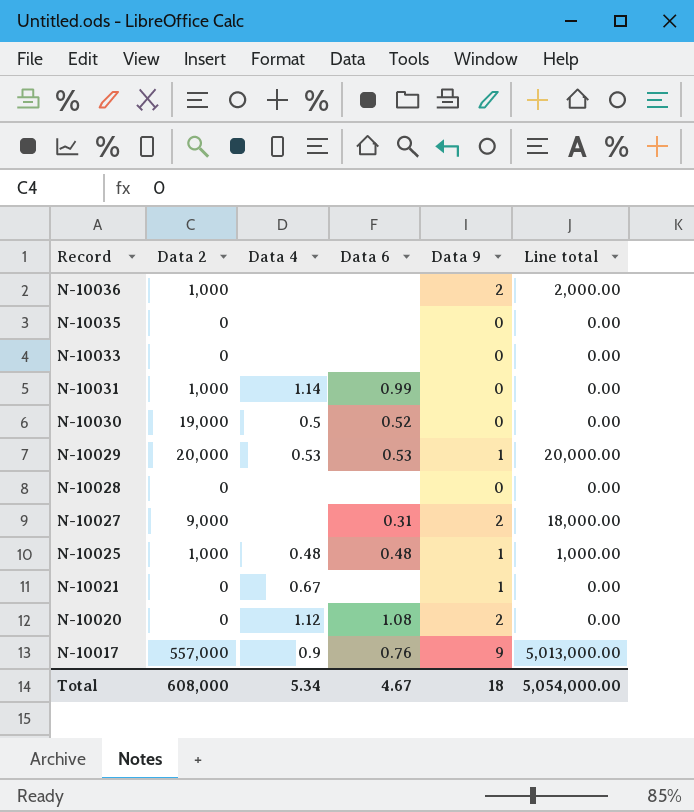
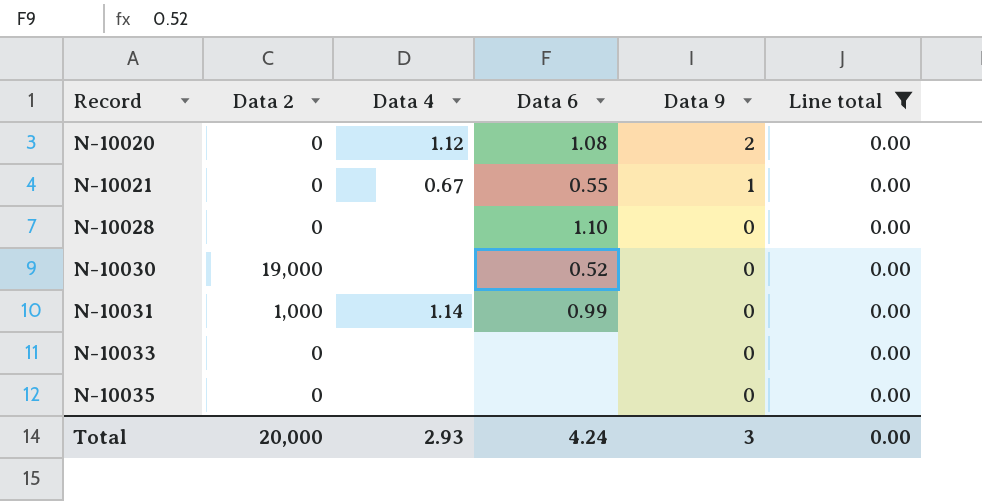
filter: none -> Line total = 0.00
row order: Record descending -> Record ascending
N-10021 | Data 6: none -> 0.55
N-10028 | Data 6: none -> 1.10
N-10030 | Data 4: 0.5 -> none
Total | Data 2: 608,000 -> 20,000
Total | Data 4: 5.34 -> 2.93
Total | Data 6: 4.67 -> 4.24
Total | Data 9: 18 -> 3
Total | Line total: 5,054,000.00 -> 0.00

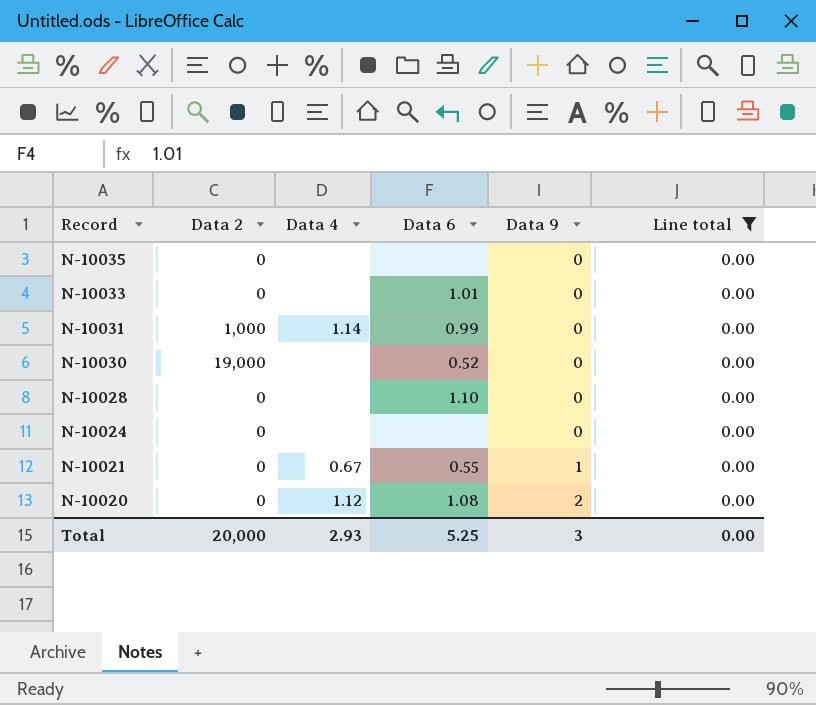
row order: Record ascending -> Record descending
N-10033 | Data 6: none -> 1.01
row N-10024: none -> 0 | none | none | 0 | 0.00
Total | Data 6: 4.24 -> 5.25

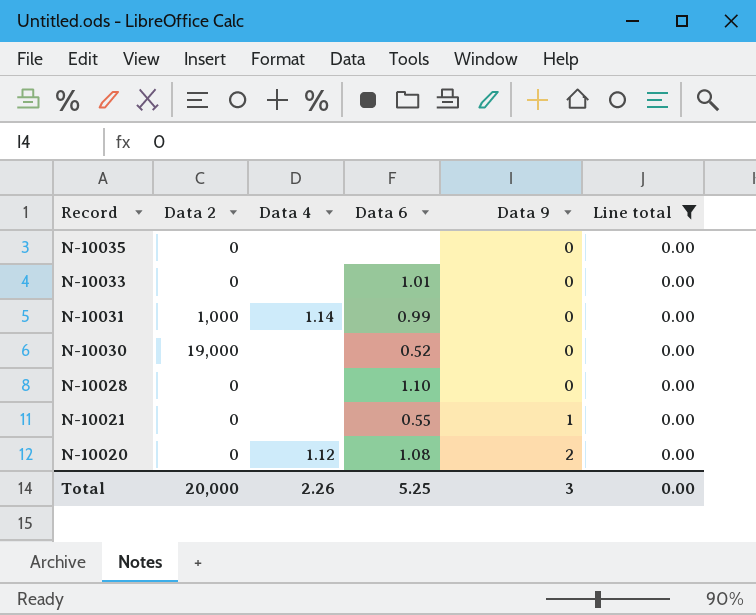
row N-10024: 0 | none | none | 0 | 0.00 -> none
N-10021 | Data 4: 0.67 -> none
Total | Data 4: 2.93 -> 2.26

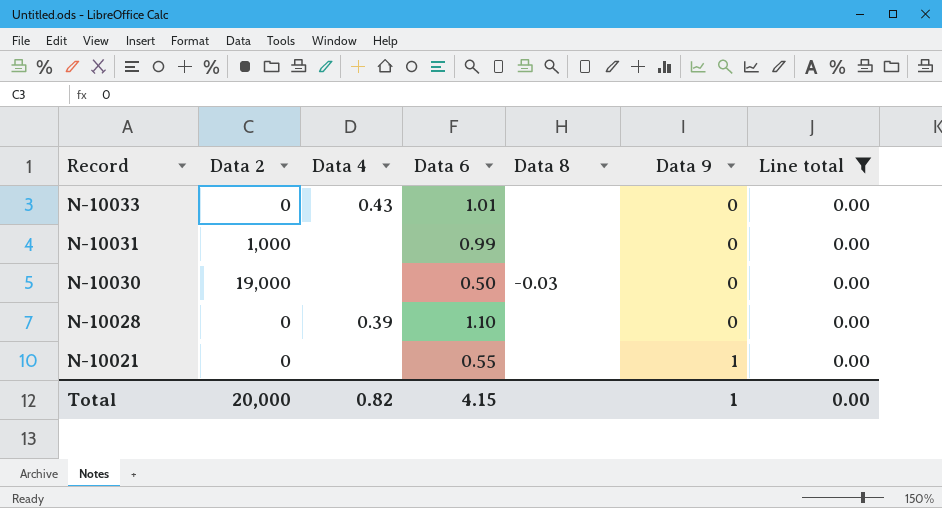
column Data 8 | position: none -> 5
row N-10035: 0 | none | none | 0 | 0.00 -> none
row N-10020: 0 | 1.12 | 1.08 | 2 | 0.00 -> none
N-10033 | Data 4: none -> 0.43
N-10031 | Data 4: 1.14 -> none
N-10030 | Data 6: 0.52 -> 0.50
N-10028 | Data 4: none -> 0.39
Total | Data 4: 2.26 -> 0.82
Total | Data 6: 5.25 -> 4.15
Total | Data 9: 3 -> 1

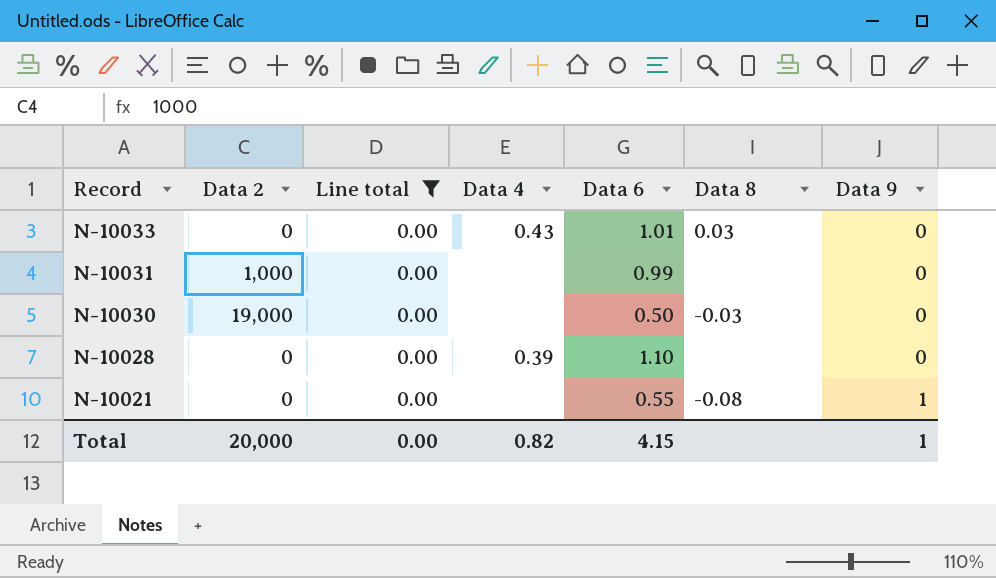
column Line total | position: 7 -> 3
N-10033 | Data 8: none -> 0.03
N-10021 | Data 8: none -> -0.08

